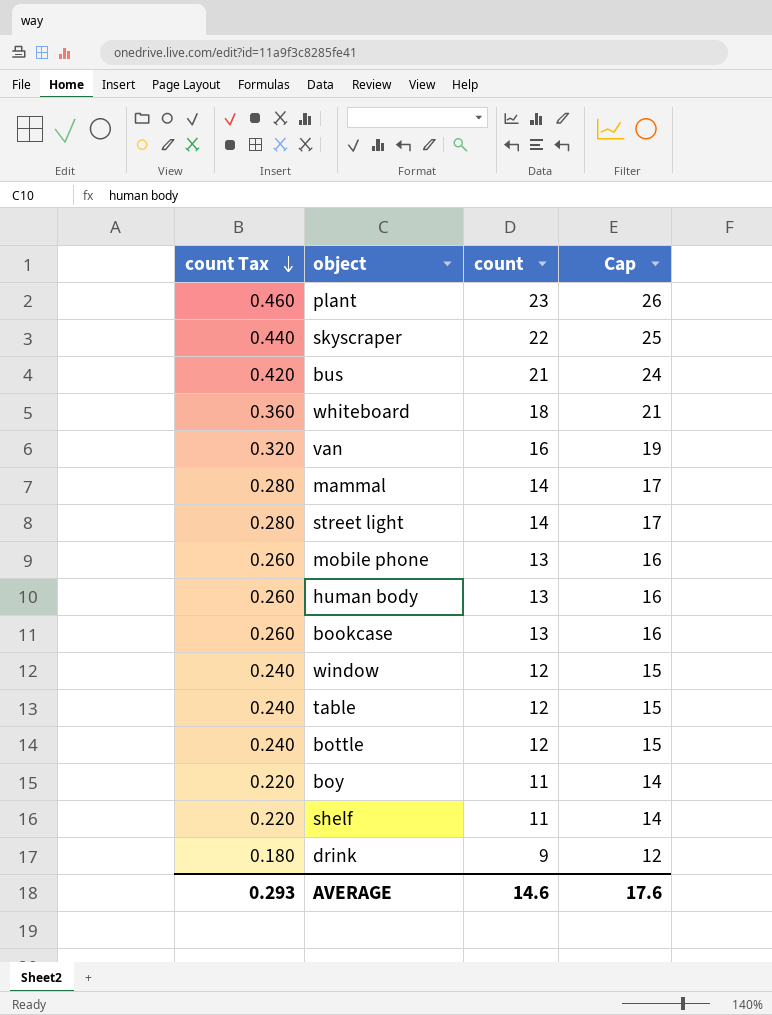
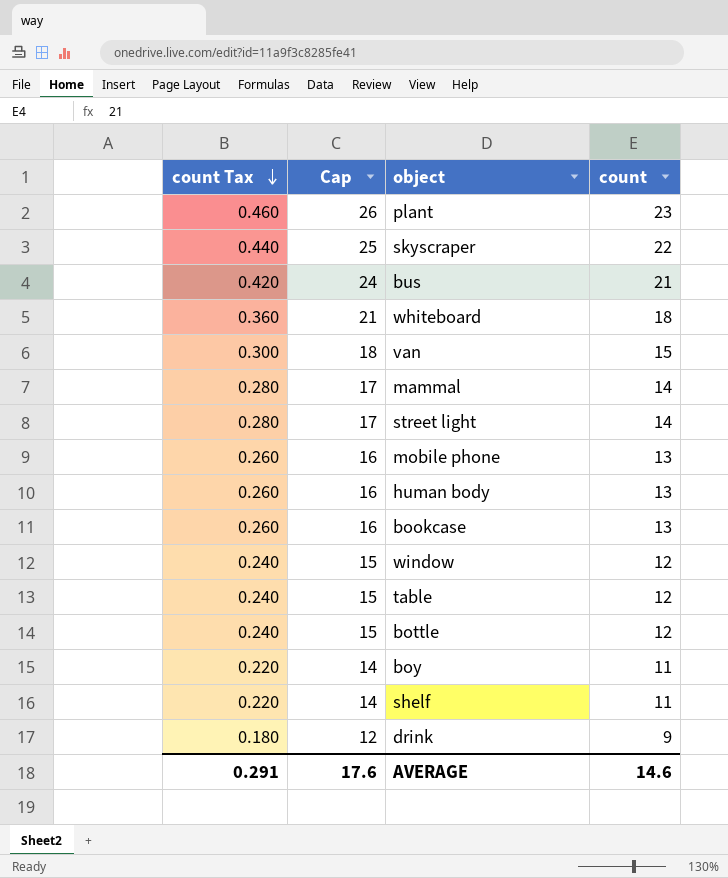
column Cap | position: 4 -> 2
van | count Tax: 0.320 -> 0.300
van | Cap: 19 -> 18
van | count: 16 -> 15
AVERAGE | count Tax: 0.293 -> 0.291

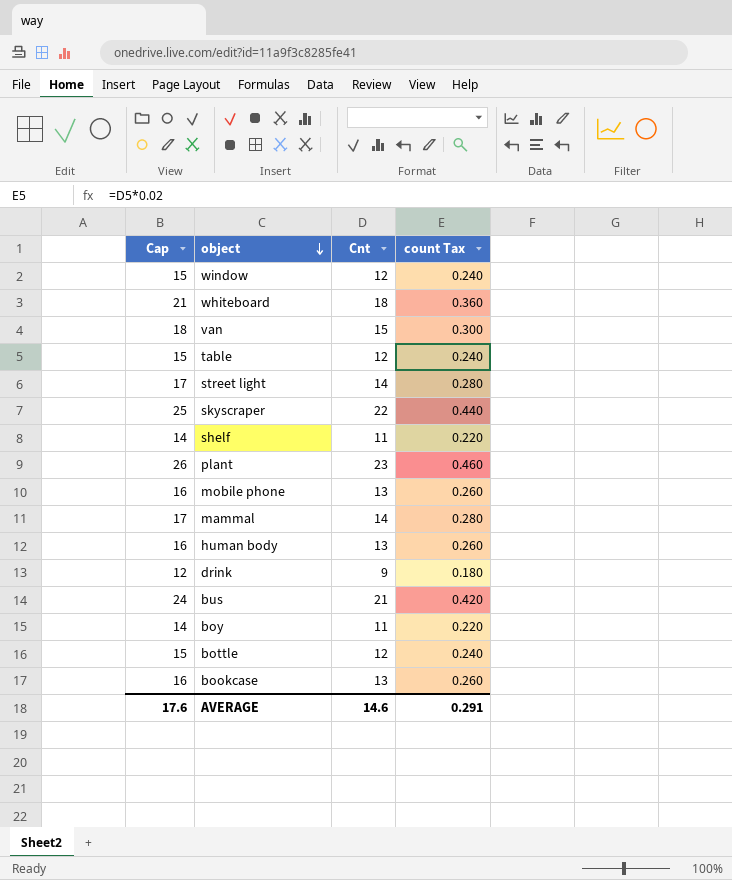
row order: count Tax descending -> object descending
column name: count -> Cnt
column count Tax | position: 1 -> 4

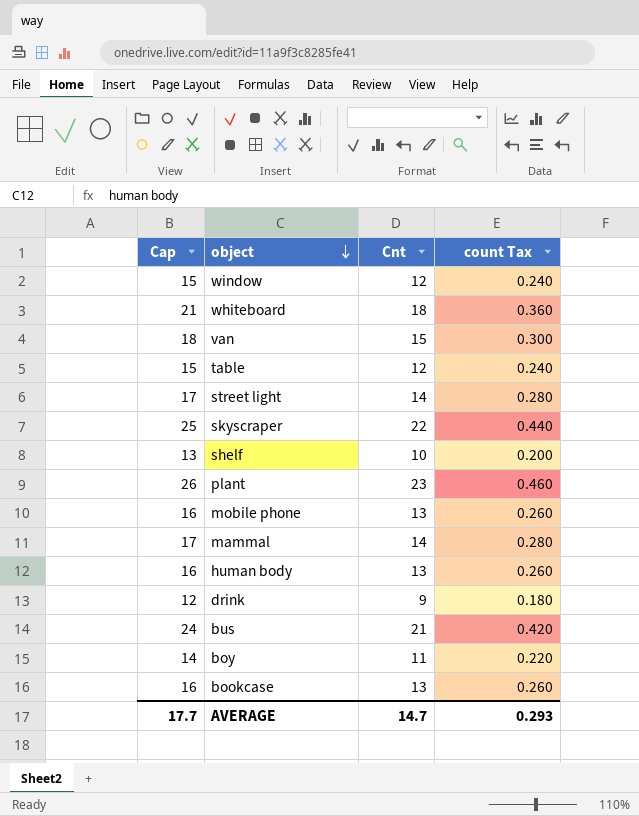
row bottle: 15 | 12 | 0.240 -> none
shelf | Cap: 14 -> 13
shelf | Cnt: 11 -> 10
shelf | count Tax: 0.220 -> 0.200
AVERAGE | Cap: 17.6 -> 17.7
AVERAGE | Cnt: 14.6 -> 14.7
AVERAGE | count Tax: 0.291 -> 0.293

